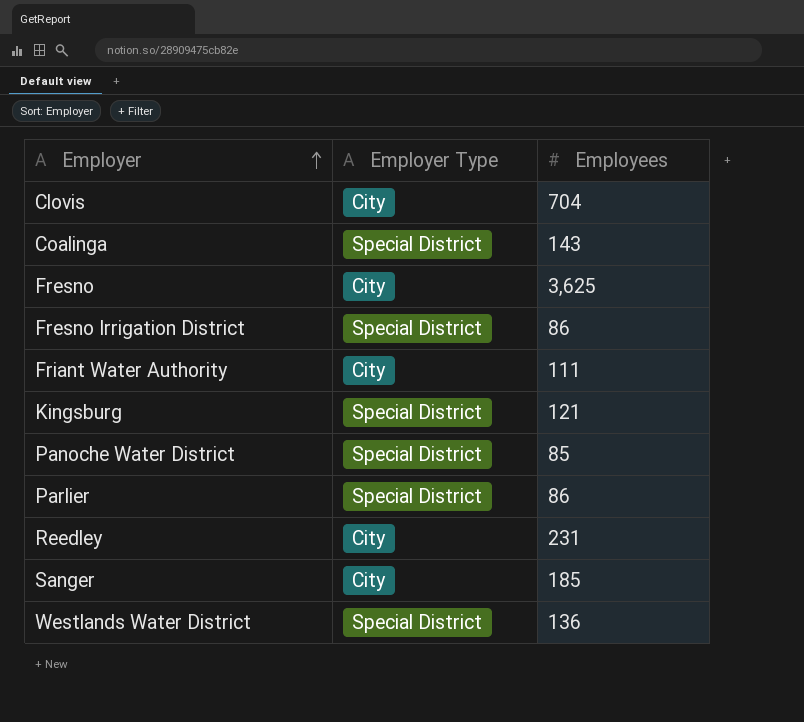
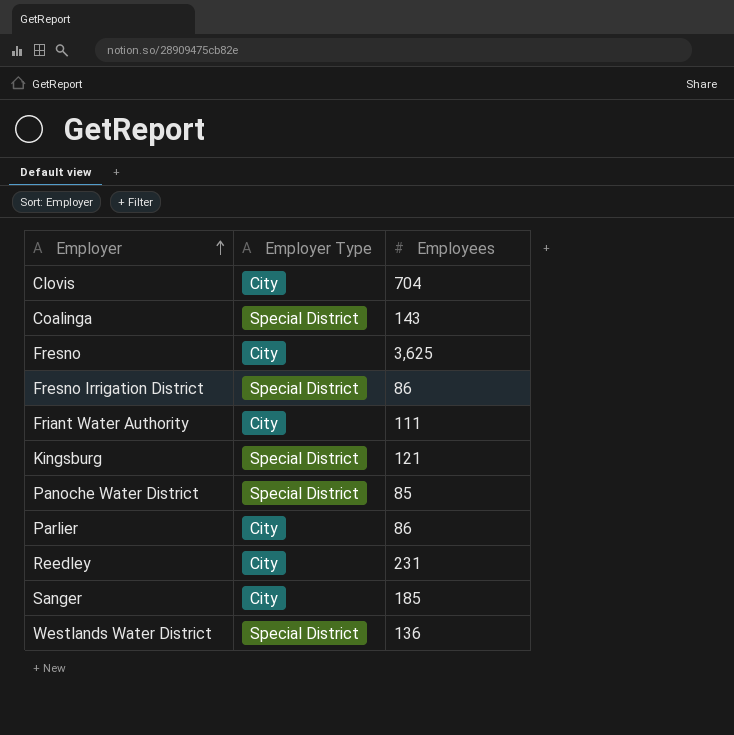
Parlier | Employer Type: Special District -> City

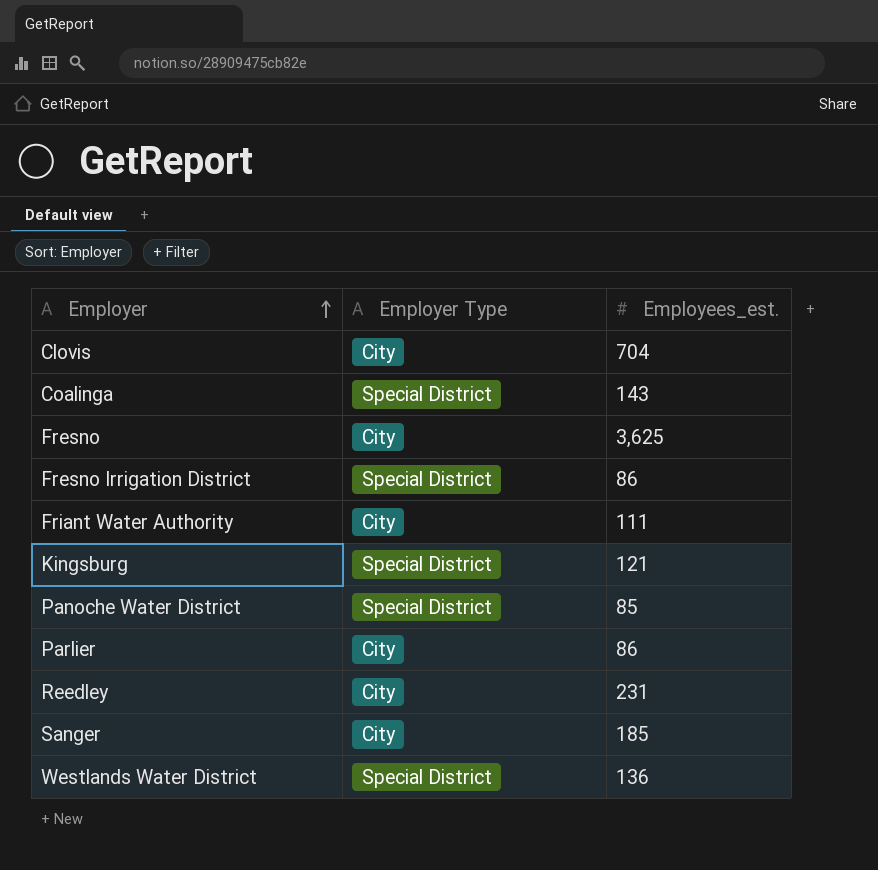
column name: Employees -> Employees_est.

